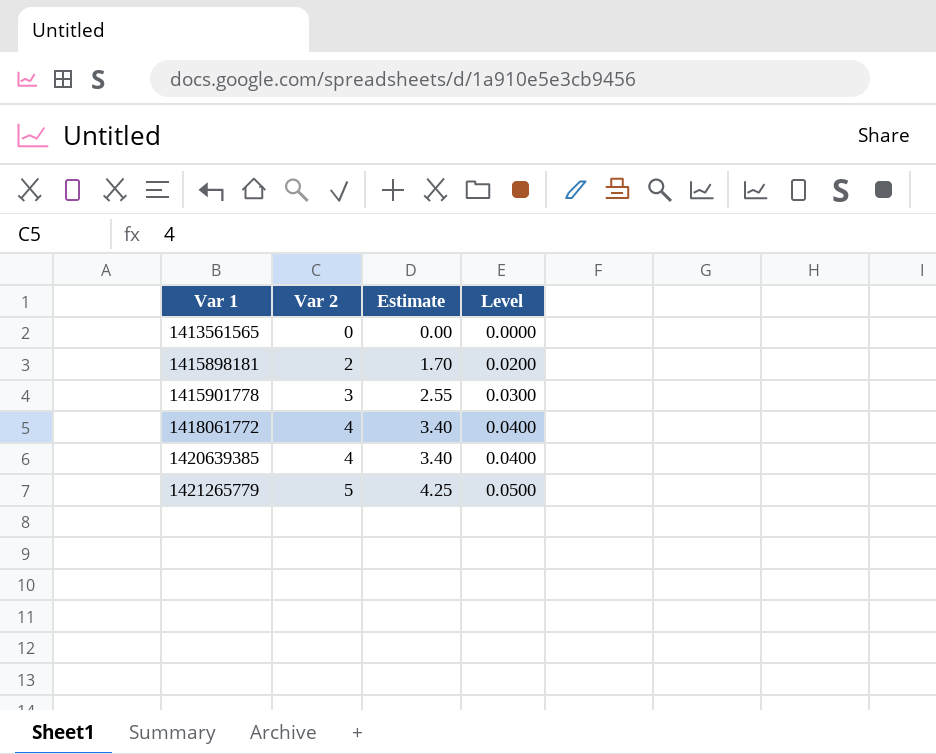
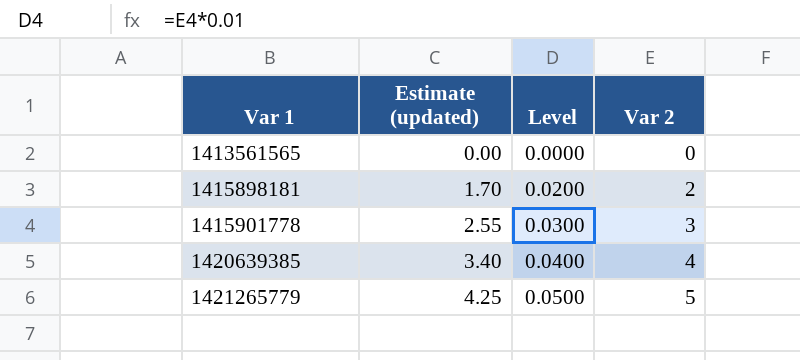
column name: Estimate -> Estimate (updated)
column Var 2 | position: 2 -> 4
row 1418061772: 4 | 3.40 | 0.0400 -> none

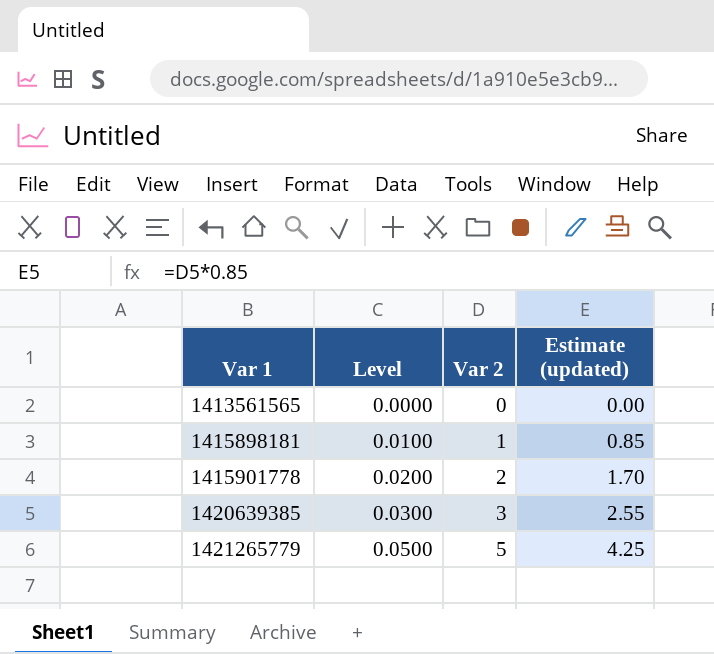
column Estimate (updated) | position: 2 -> 4
1415898181 | Level: 0.0200 -> 0.0100
1415898181 | Var 2: 2 -> 1
1415898181 | Estimate (updated): 1.70 -> 0.85
1415901778 | Level: 0.0300 -> 0.0200
1415901778 | Var 2: 3 -> 2
1415901778 | Estimate (updated): 2.55 -> 1.70
1420639385 | Level: 0.0400 -> 0.0300
1420639385 | Var 2: 4 -> 3
1420639385 | Estimate (updated): 3.40 -> 2.55

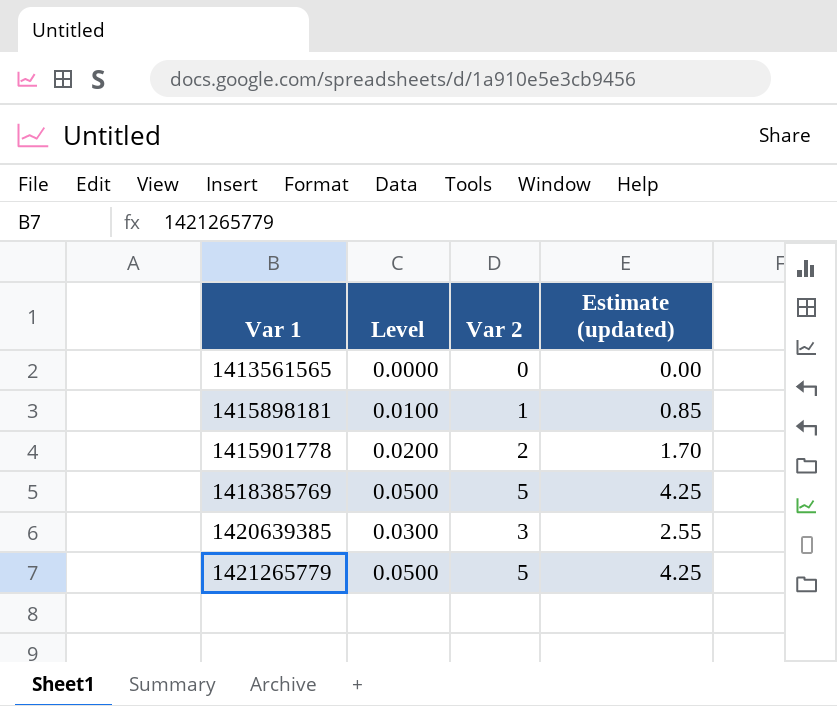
row 1418385769: none -> 0.0500 | 5 | 4.25

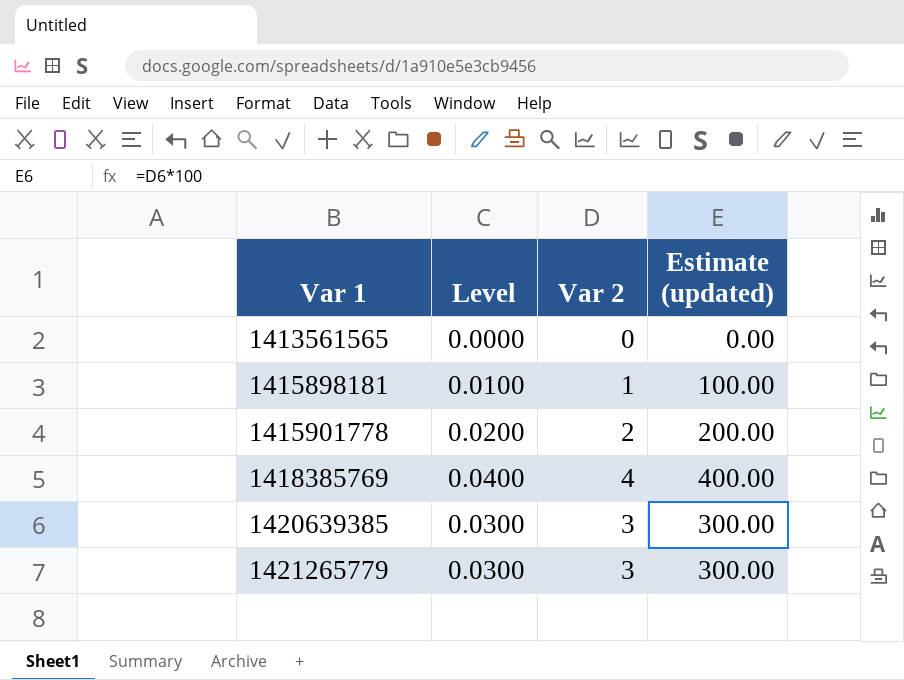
column Estimate (updated) | formula: [Var 2] * 0.85 -> [Var 2] * 100
1418385769 | Level: 0.0500 -> 0.0400
1418385769 | Var 2: 5 -> 4
1421265779 | Level: 0.0500 -> 0.0300
1421265779 | Var 2: 5 -> 3

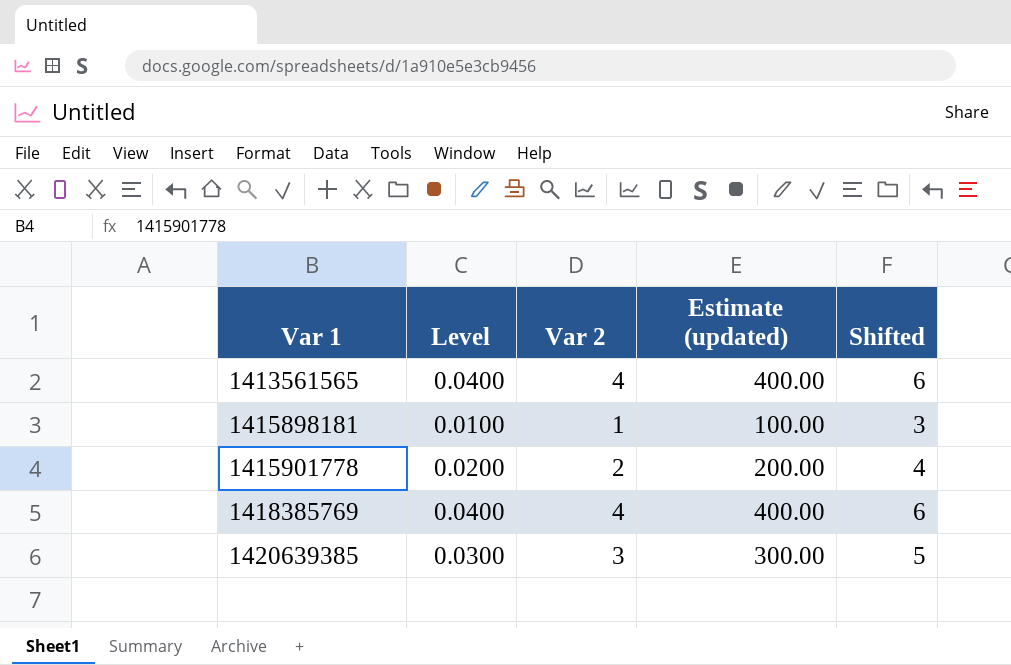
column Shifted | formula: none -> [Var 2] + 2
row 1421265779: 0.0300 | 3 | 300.00 -> none
1413561565 | Level: 0.0000 -> 0.0400
1413561565 | Var 2: 0 -> 4
1413561565 | Estimate (updated): 0.00 -> 400.00

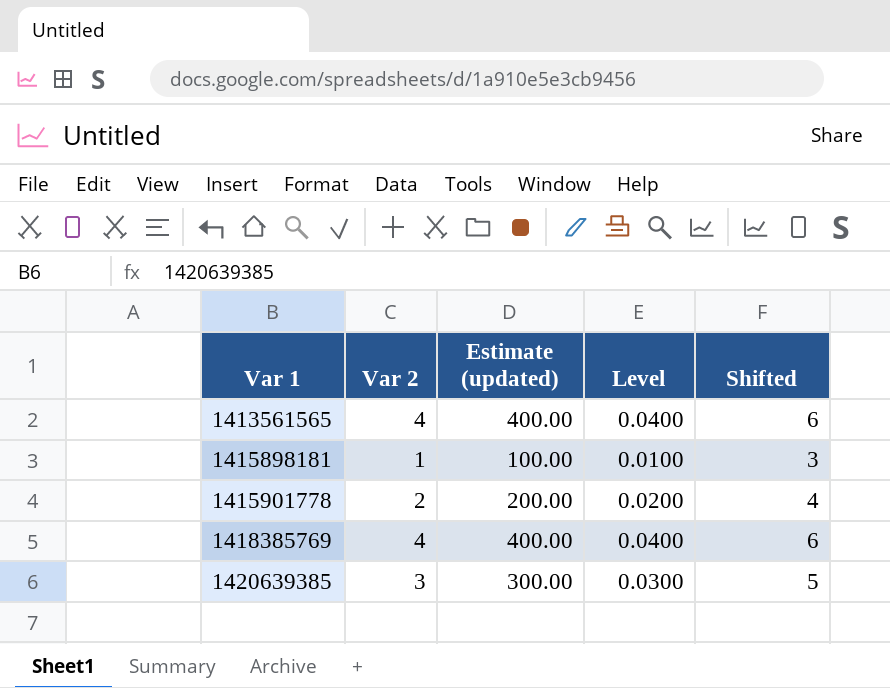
column Level | position: 2 -> 4

